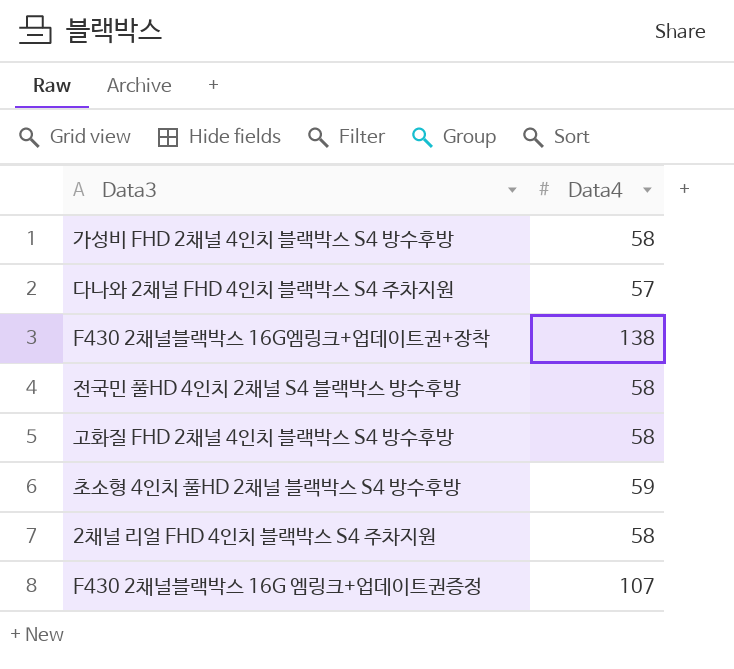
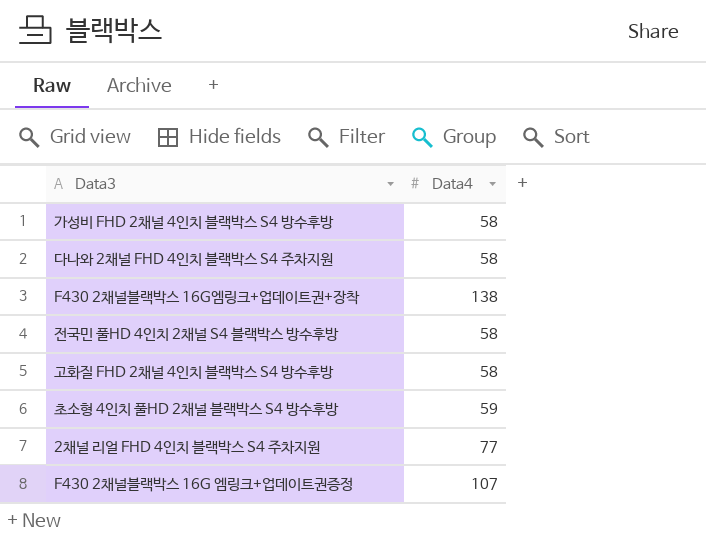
다나와 2채널 FHD 4인치 블랙박스 S4 주차지원 | Data4: 57 -> 58
2채널 리얼 FHD 4인치 블랙박스 S4 주차지원 | Data4: 58 -> 77

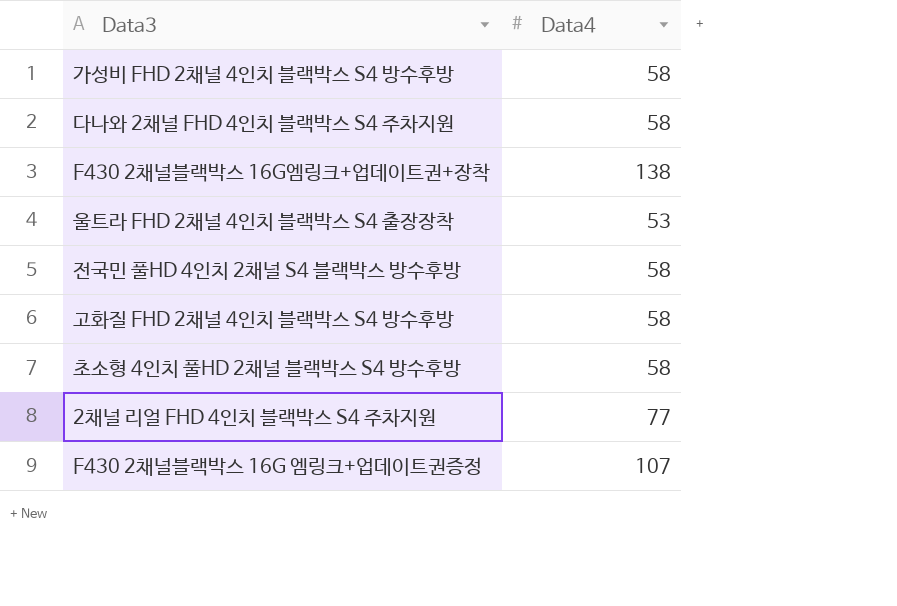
row 울트라 FHD 2채널 4인치 블랙박스 S4 출장장착: none -> 53
초소형 4인치 풀HD 2채널 블랙박스 S4 방수후방 | Data4: 59 -> 58

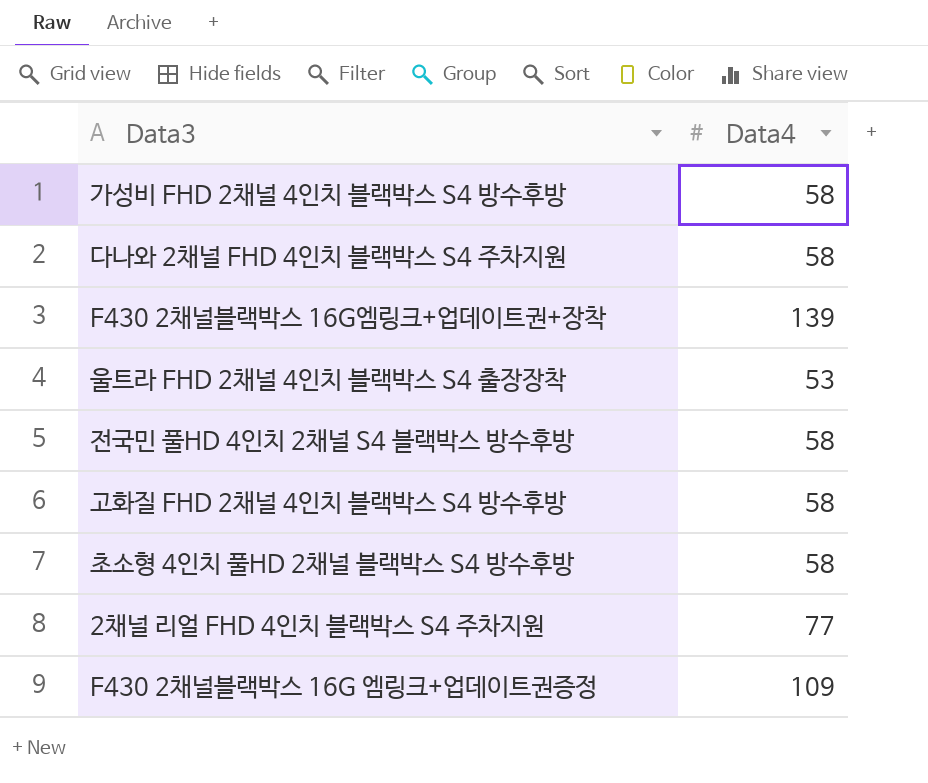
F430 2채널블랙박스 16G엠링크+업데이트권+장착 | Data4: 138 -> 139
F430 2채널블랙박스 16G 엠링크+업데이트권증정 | Data4: 107 -> 109

